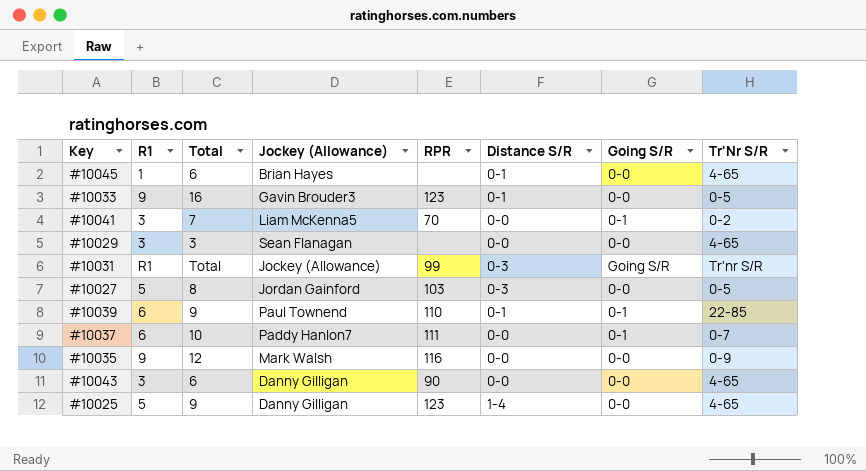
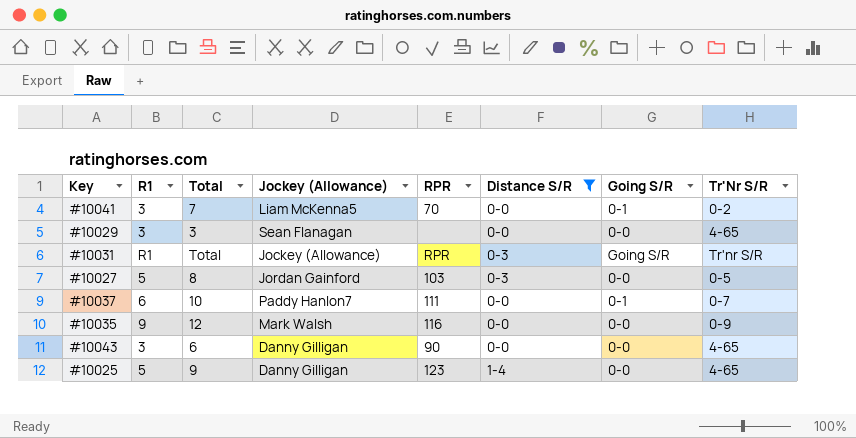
filter: none -> Distance S/R != 0-1
#10031 | RPR: 99 -> RPR

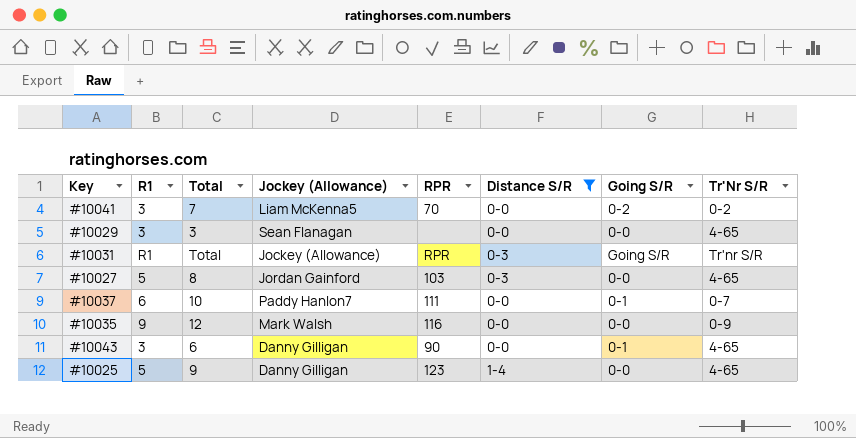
#10041 | Going S/R: 0-1 -> 0-2
#10027 | Tr'Nr S/R: 0-5 -> 4-65
#10043 | Going S/R: 0-0 -> 0-1

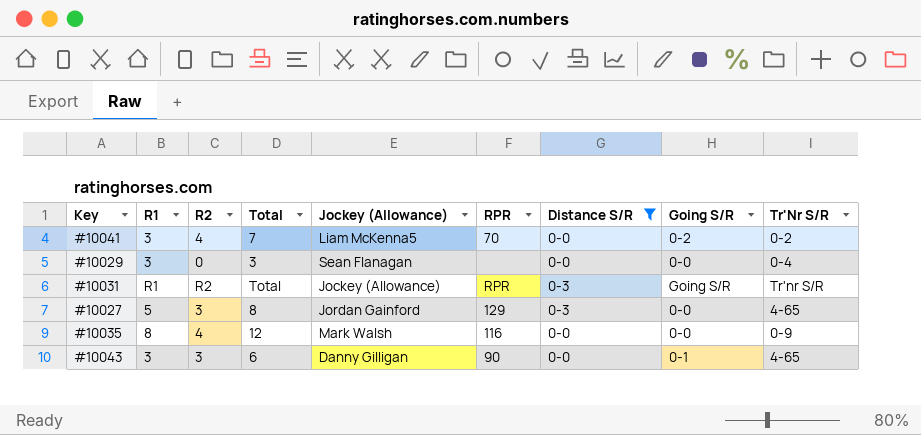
column R2 | position: none -> 3
row #10037: 6 | 10 | Paddy Hanlon7 | 111 | 0-0 | 0-1 | 0-7 -> none
row #10025: 5 | 9 | Danny Gilligan | 123 | 1-4 | 0-0 | 4-65 -> none
#10029 | Tr'Nr S/R: 4-65 -> 0-4
#10027 | RPR: 103 -> 129
#10035 | R1: 9 -> 8

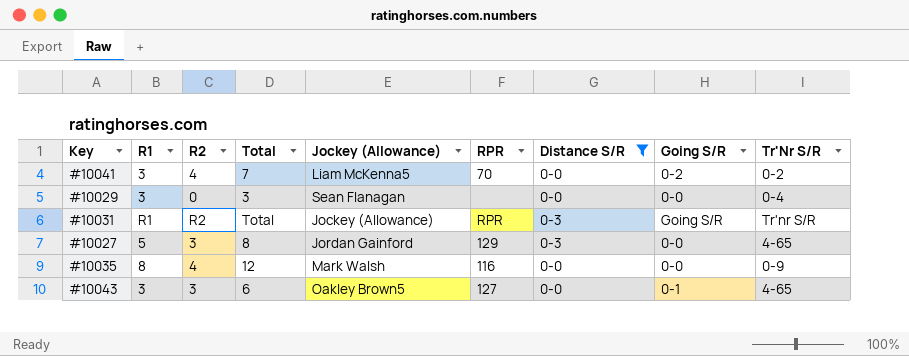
#10043 | Jockey (Allowance): Danny Gilligan -> Oakley Brown5
#10043 | RPR: 90 -> 127

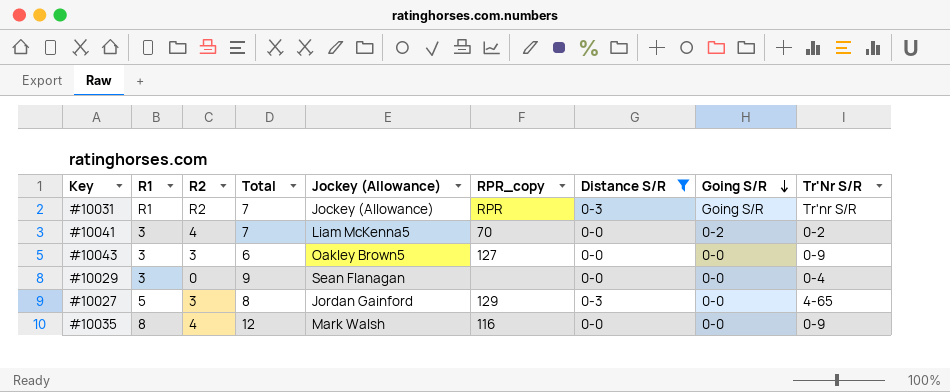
row order: none -> Going S/R descending
column name: RPR -> RPR_copy
#10031 | Total: Total -> 7
#10043 | Going S/R: 0-1 -> 0-0
#10043 | Tr'Nr S/R: 4-65 -> 0-9
#10029 | Total: 3 -> 9

